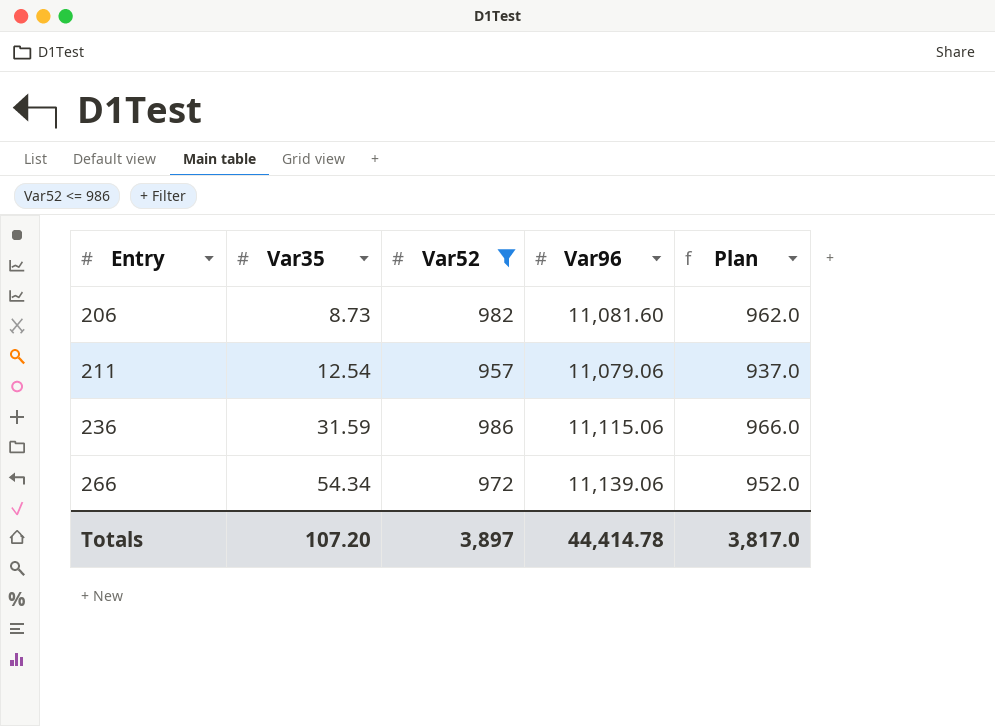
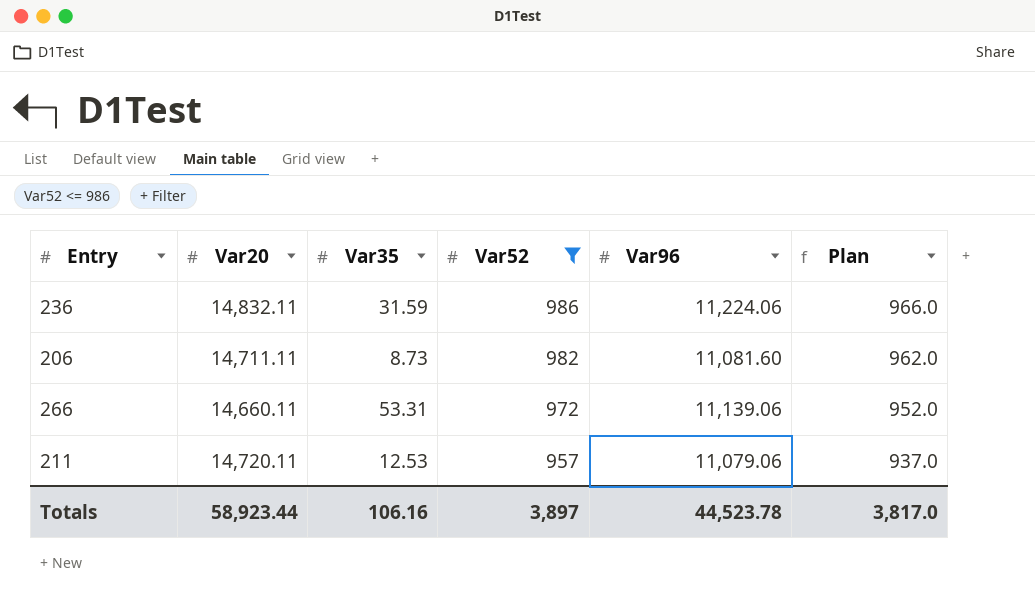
row order: Entry ascending -> Var52 descending
column Var20 | position: none -> 2
236 | Var96: 11,115.06 -> 11,224.06
266 | Var35: 54.34 -> 53.31
211 | Var35: 12.54 -> 12.53
Totals | Var35: 107.20 -> 106.16
Totals | Var96: 44,414.78 -> 44,523.78

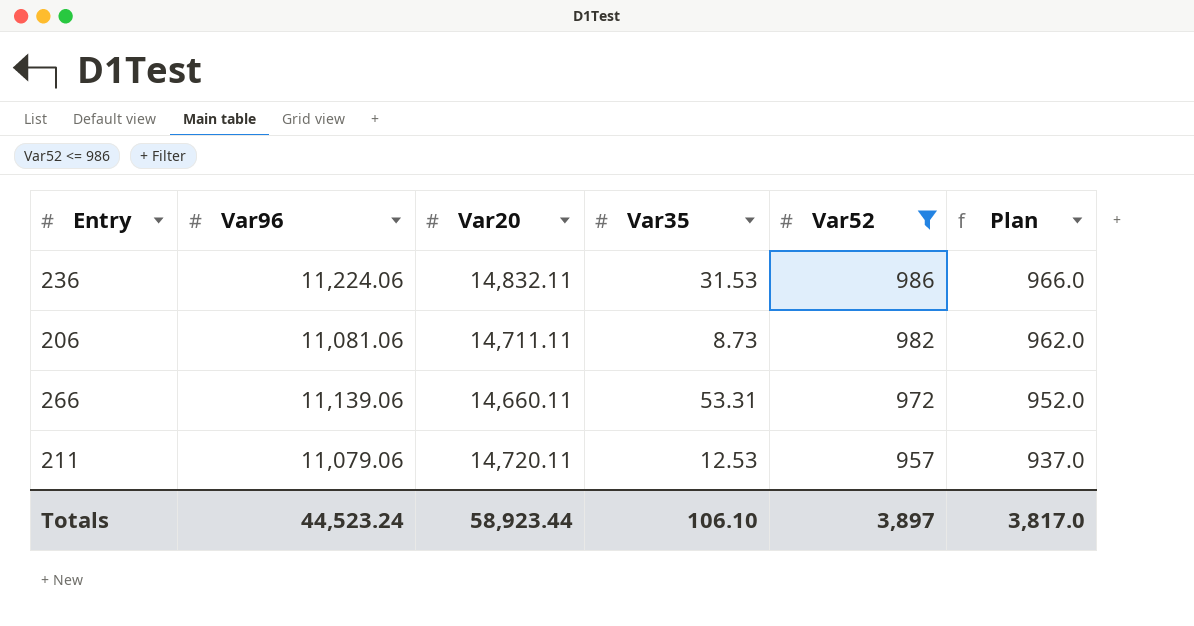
column Var96 | position: 5 -> 2
236 | Var35: 31.59 -> 31.53
206 | Var96: 11,081.60 -> 11,081.06
Totals | Var96: 44,523.78 -> 44,523.24
Totals | Var35: 106.16 -> 106.10

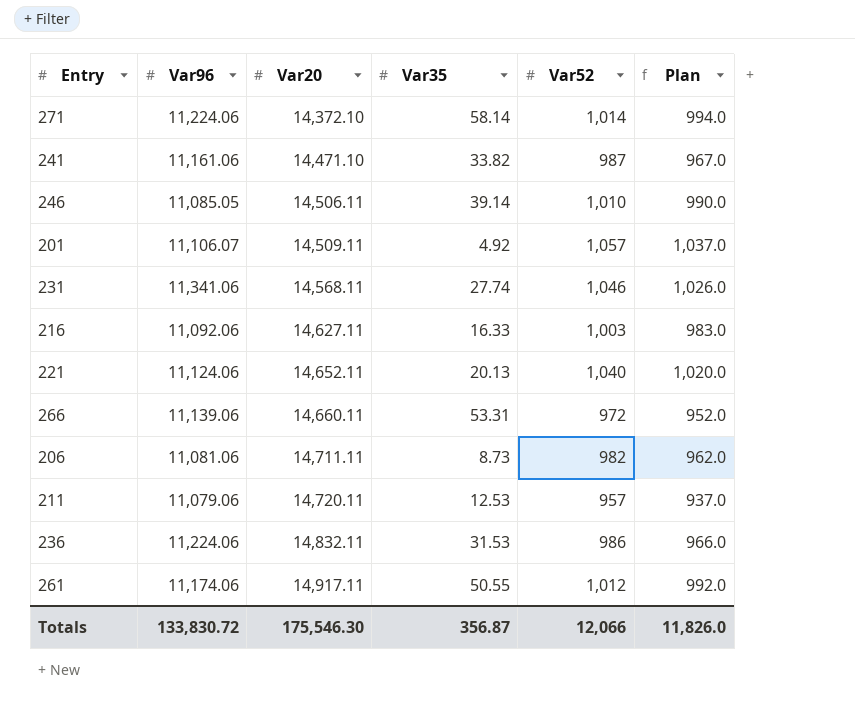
filter: Var52 <= 986 -> none
row order: Var52 descending -> Var20 ascending
Totals | Var96: 44,523.24 -> 133,830.72
Totals | Var20: 58,923.44 -> 175,546.30
Totals | Var35: 106.10 -> 356.87
Totals | Var52: 3,897 -> 12,066
Totals | Plan: 3,817.0 -> 11,826.0

